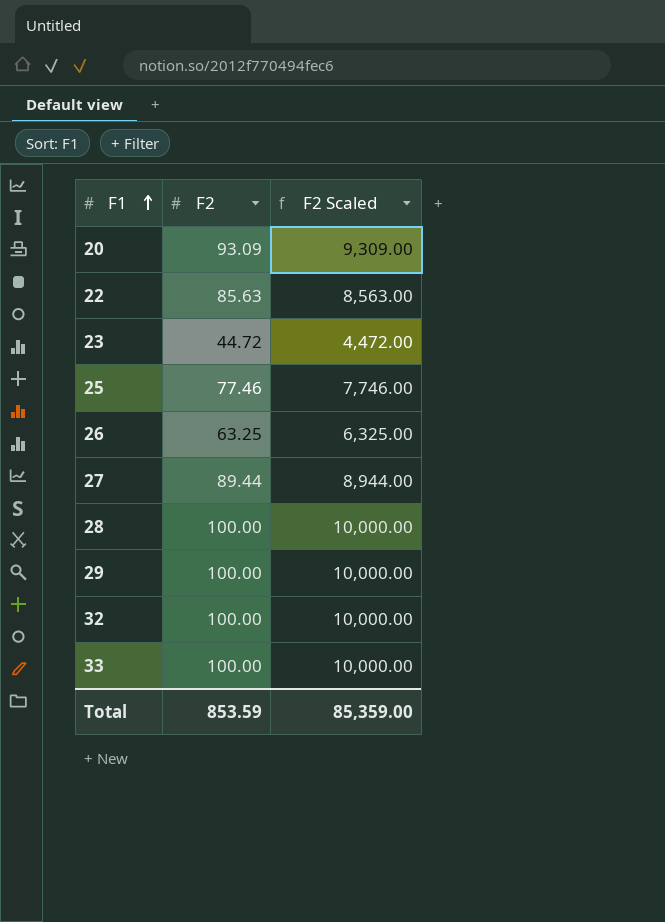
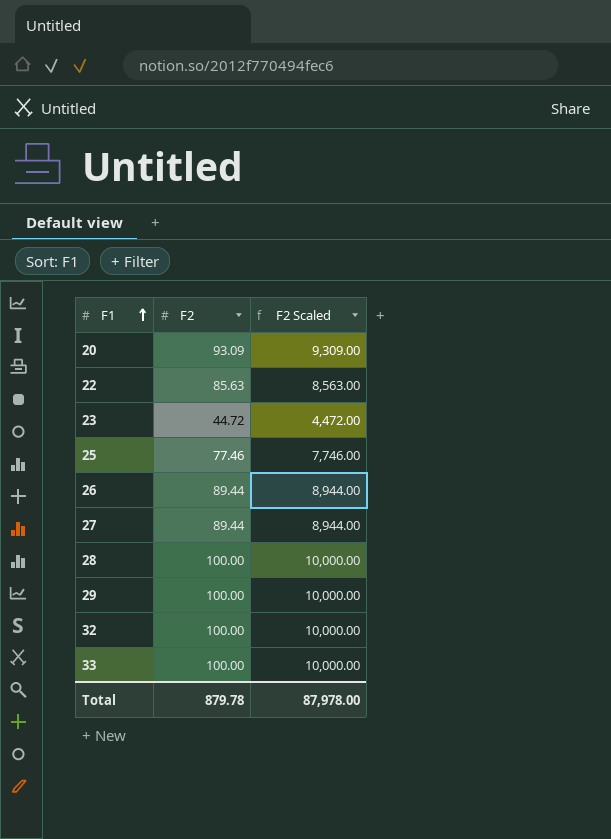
26 | F2: 63.25 -> 89.44
26 | F2 Scaled: 6,325.00 -> 8,944.00
Total | F2: 853.59 -> 879.78
Total | F2 Scaled: 85,359.00 -> 87,978.00

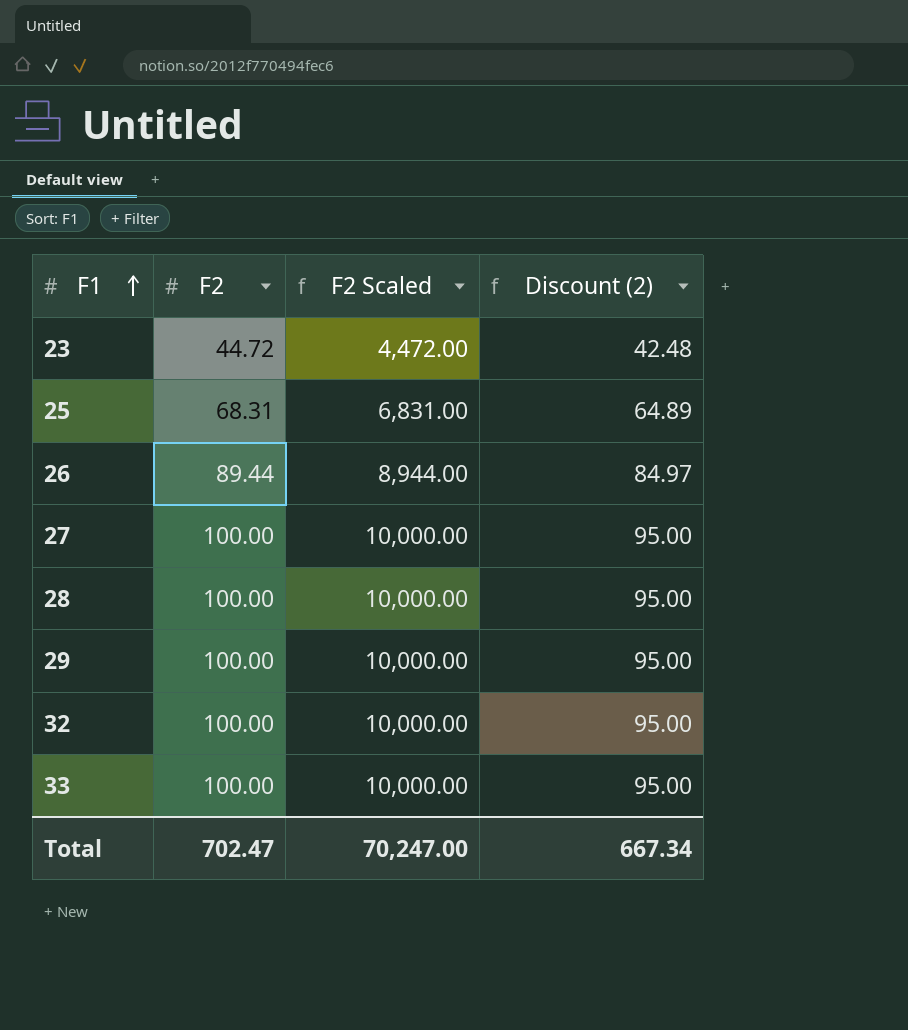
column Discount (2) | formula: none -> [F2] * 0.95
row 20: 93.09 | 9,309.00 -> none
row 22: 85.63 | 8,563.00 -> none
25 | F2: 77.46 -> 68.31
25 | F2 Scaled: 7,746.00 -> 6,831.00
27 | F2: 89.44 -> 100.00
27 | F2 Scaled: 8,944.00 -> 10,000.00
Total | F2: 879.78 -> 702.47
Total | F2 Scaled: 87,978.00 -> 70,247.00

